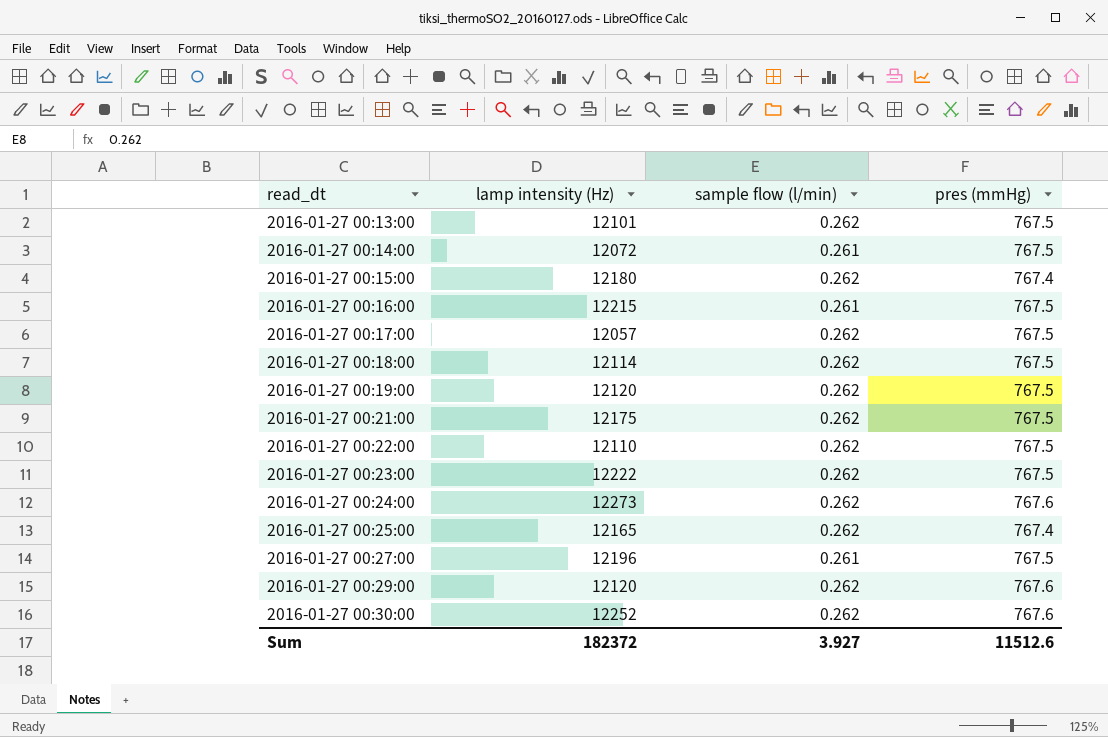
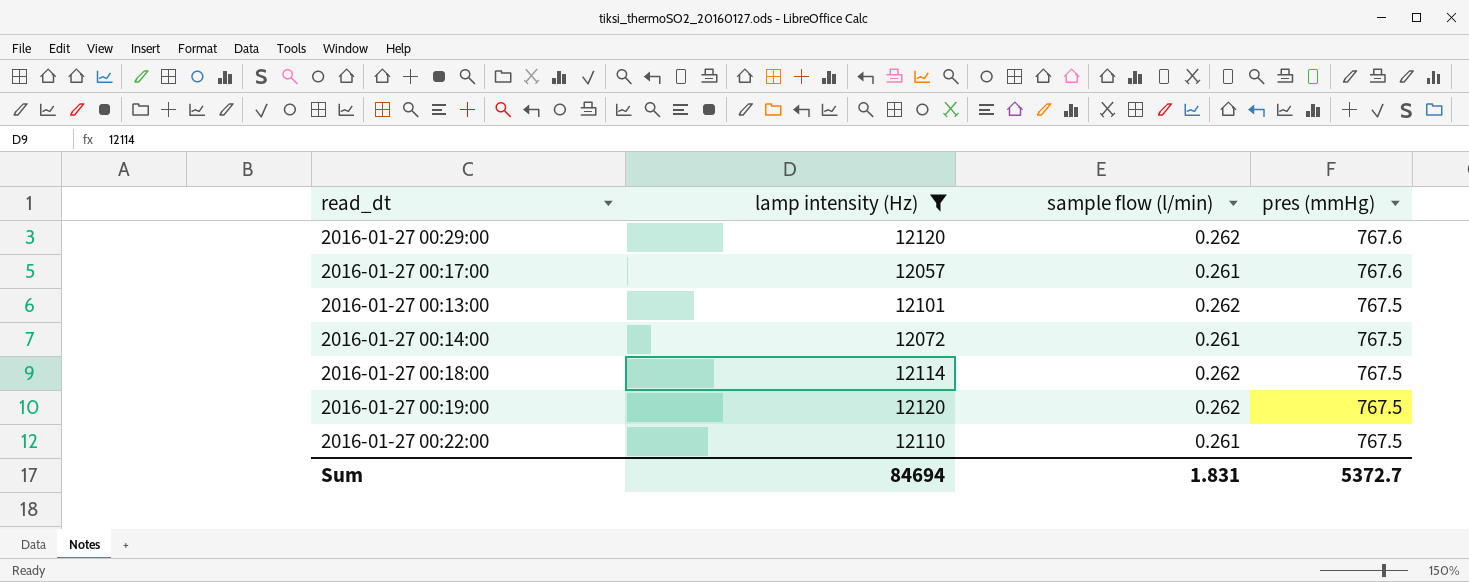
filter: none -> lamp intensity (Hz) <= 12120
row order: read_dt ascending -> pres (mmHg) descending
2016-01-27 00:17:00 | sample flow (l/min): 0.262 -> 0.261
2016-01-27 00:17:00 | pres (mmHg): 767.5 -> 767.6
2016-01-27 00:22:00 | sample flow (l/min): 0.262 -> 0.261
Sum | lamp intensity (Hz): 182372 -> 84694
Sum | sample flow (l/min): 3.927 -> 1.831
Sum | pres (mmHg): 11512.6 -> 5372.7

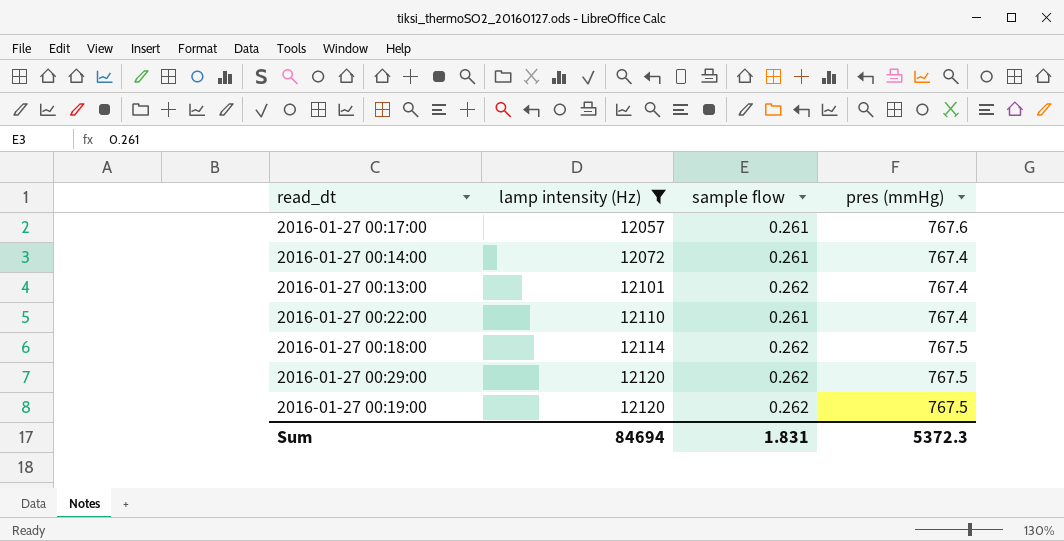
row order: pres (mmHg) descending -> lamp intensity (Hz) ascending
column name: sample flow (l/min) -> sample flow
2016-01-27 00:14:00 | pres (mmHg): 767.5 -> 767.4
2016-01-27 00:13:00 | pres (mmHg): 767.5 -> 767.4
2016-01-27 00:22:00 | pres (mmHg): 767.5 -> 767.4
2016-01-27 00:29:00 | pres (mmHg): 767.6 -> 767.5
Sum | pres (mmHg): 5372.7 -> 5372.3

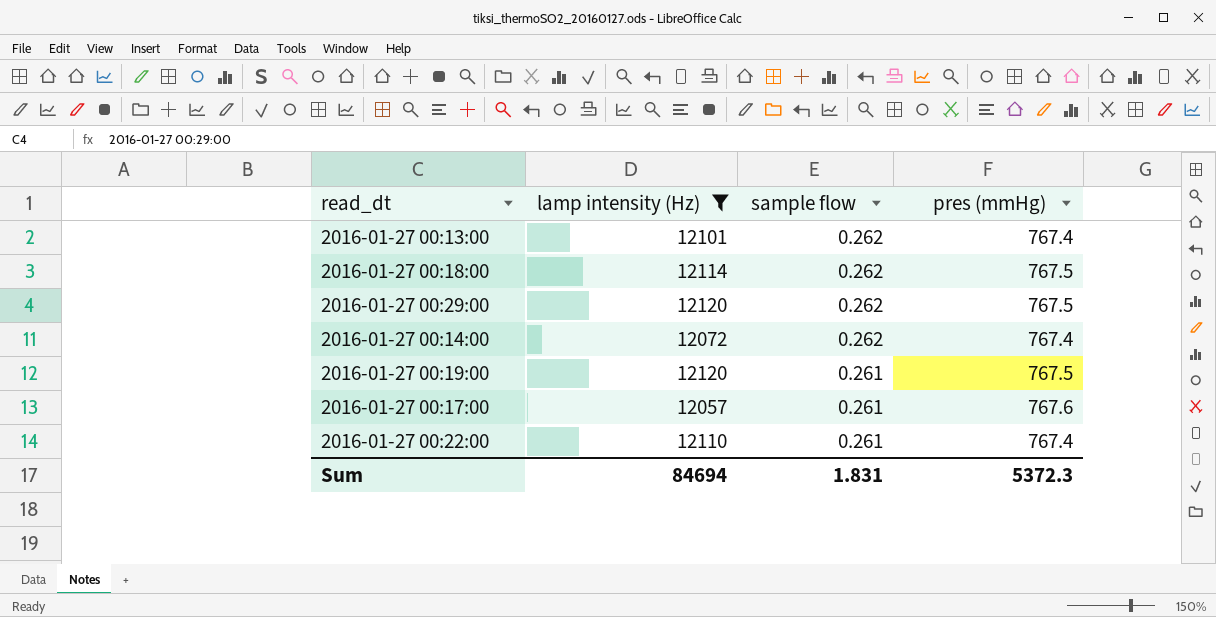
row order: lamp intensity (Hz) ascending -> sample flow descending
2016-01-27 00:14:00 | sample flow: 0.261 -> 0.262
2016-01-27 00:19:00 | sample flow: 0.262 -> 0.261

